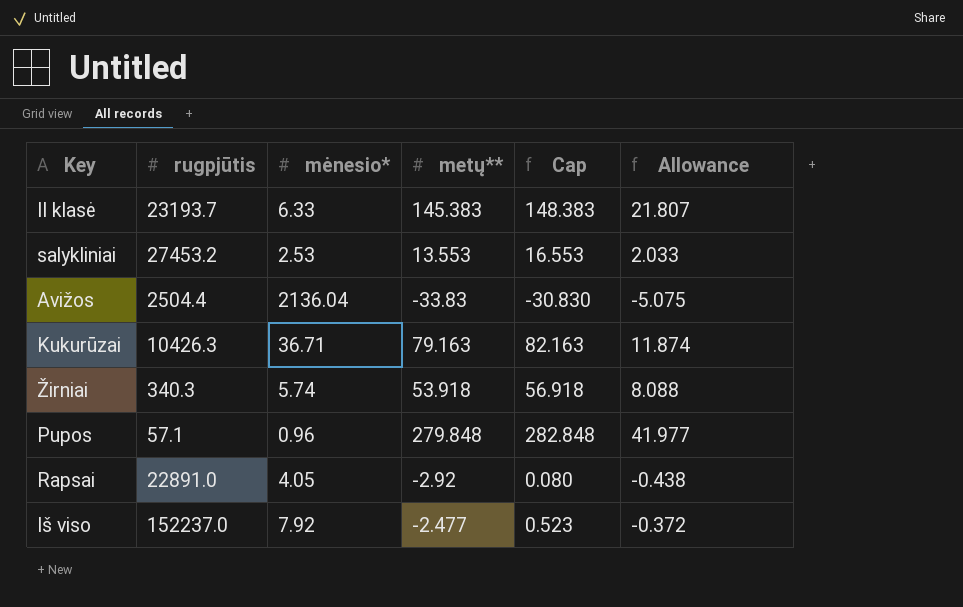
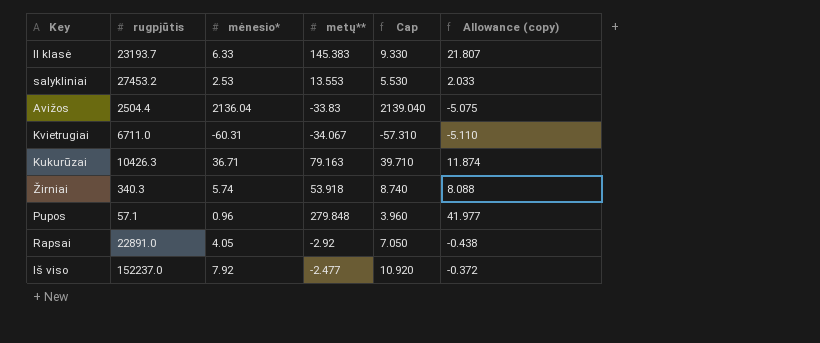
column Cap | formula: [metų**] + 3 -> [mėnesio*] + 3
column name: Allowance -> Allowance (copy)
row Kvietrugiai: none -> 6711.0 | -60.31 | -34.067 | -57.310 | -5.110

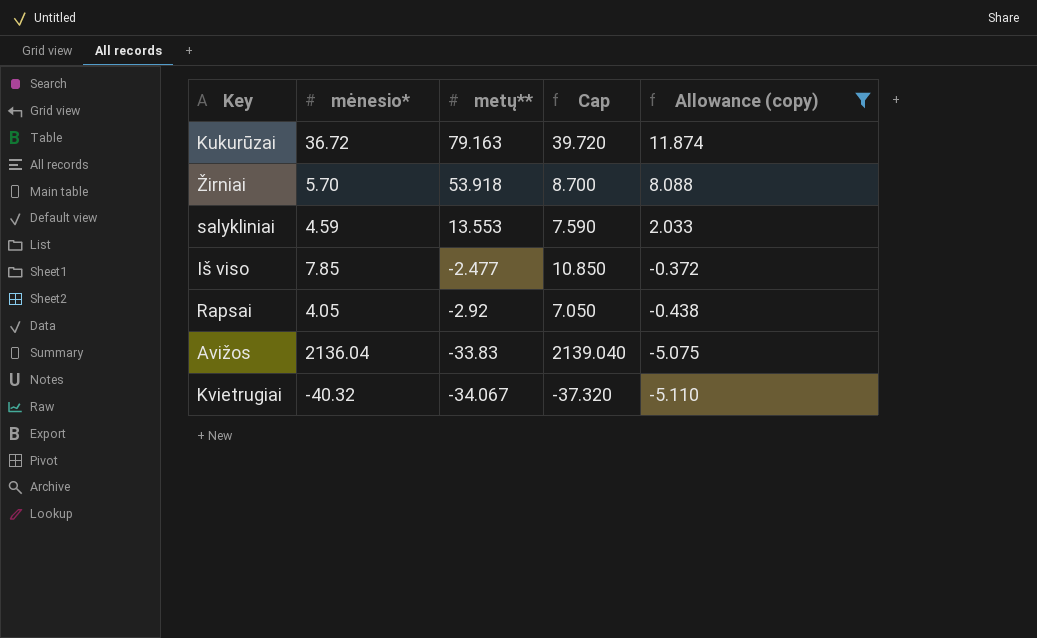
filter: none -> Allowance (copy) <= 11.874
row order: none -> metų** descending
column rugpjūtis | position: 2 -> none
Kukurūzai | mėnesio*: 36.71 -> 36.72
Kukurūzai | Cap: 39.710 -> 39.720
Žirniai | mėnesio*: 5.74 -> 5.70
Žirniai | Cap: 8.740 -> 8.700
salykliniai | mėnesio*: 2.53 -> 4.59
salykliniai | Cap: 5.530 -> 7.590
Iš viso | mėnesio*: 7.92 -> 7.85
Iš viso | Cap: 10.920 -> 10.850
Kvietrugiai | mėnesio*: -60.31 -> -40.32
Kvietrugiai | Cap: -57.310 -> -37.320

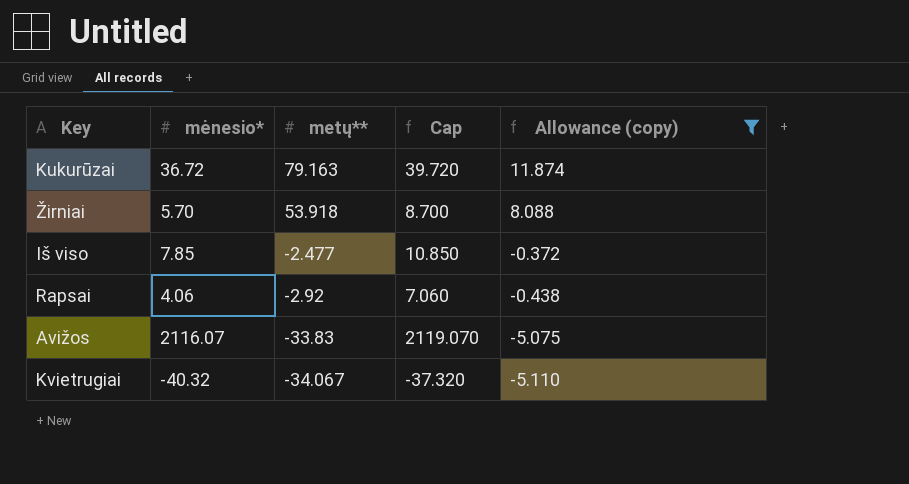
row salykliniai: 4.59 | 13.553 | 7.590 | 2.033 -> none
Rapsai | mėnesio*: 4.05 -> 4.06
Rapsai | Cap: 7.050 -> 7.060
Avižos | mėnesio*: 2136.04 -> 2116.07
Avižos | Cap: 2139.040 -> 2119.070

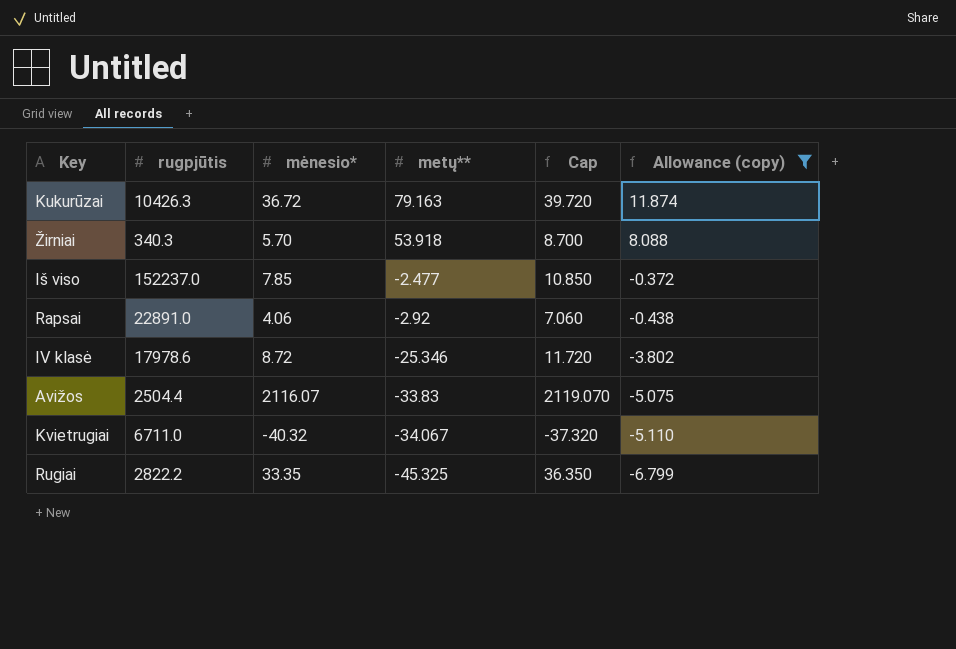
column rugpjūtis | position: none -> 2
row IV klasė: none -> 17978.6 | 8.72 | -25.346 | 11.720 | -3.802
row Rugiai: none -> 2822.2 | 33.35 | -45.325 | 36.350 | -6.799

